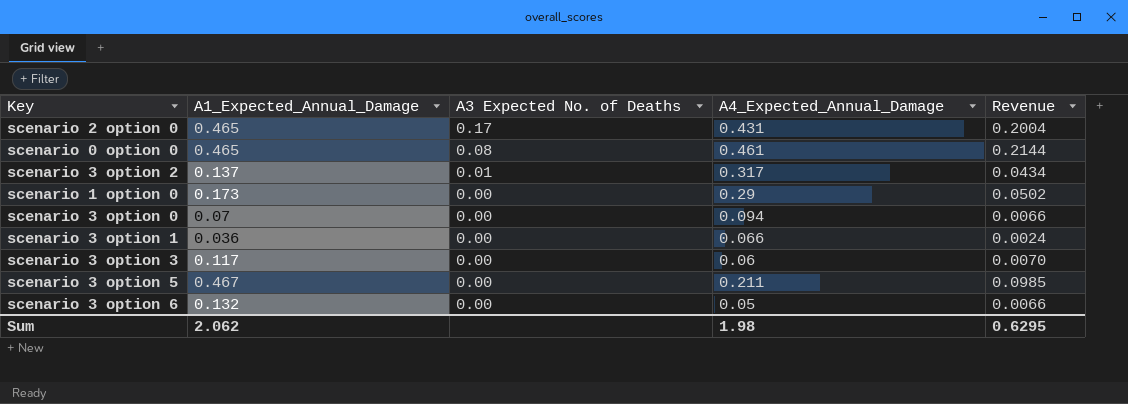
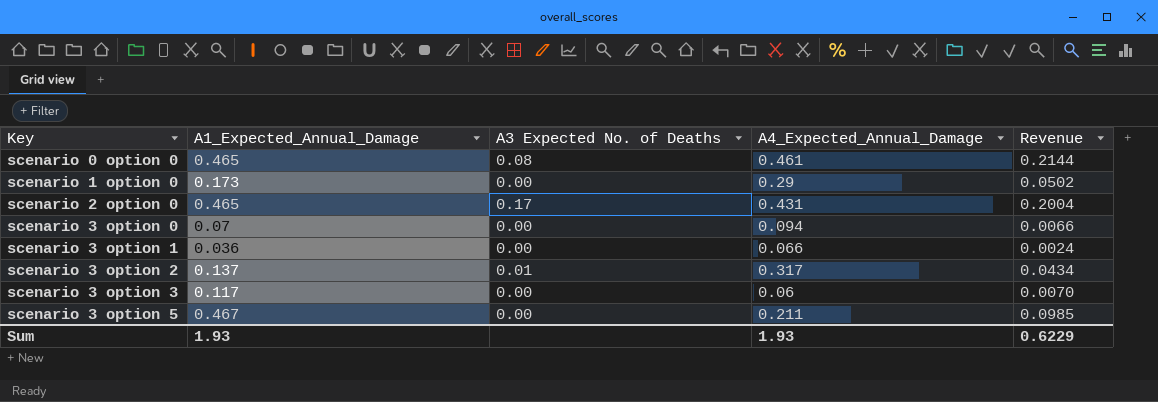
row order: A3 Expected No. of Deaths descending -> Key ascending
row scenario 3 option 6: 0.132 | 0.00 | 0.05 | 0.0066 -> none
Sum | A1_Expected_Annual_Damage: 2.062 -> 1.93
Sum | A4_Expected_Annual_Damage: 1.98 -> 1.93
Sum | Revenue: 0.6295 -> 0.6229

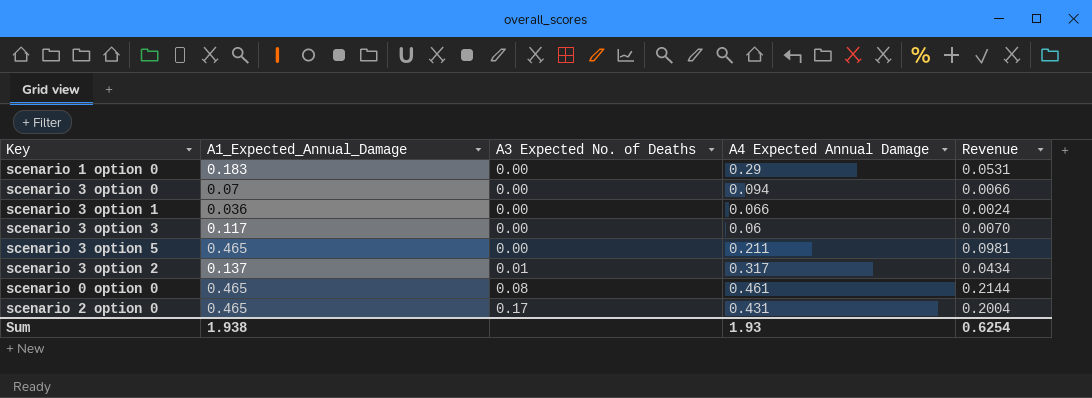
row order: Key ascending -> A3 Expected No. of Deaths ascending
column name: A4_Expected_Annual_Damage -> A4 Expected Annual Damage
scenario 1 option 0 | A1_Expected_Annual_Damage: 0.173 -> 0.183
scenario 1 option 0 | Revenue: 0.0502 -> 0.0531
scenario 3 option 5 | A1_Expected_Annual_Damage: 0.467 -> 0.465
scenario 3 option 5 | Revenue: 0.0985 -> 0.0981
Sum | A1_Expected_Annual_Damage: 1.93 -> 1.938
Sum | Revenue: 0.6229 -> 0.6254

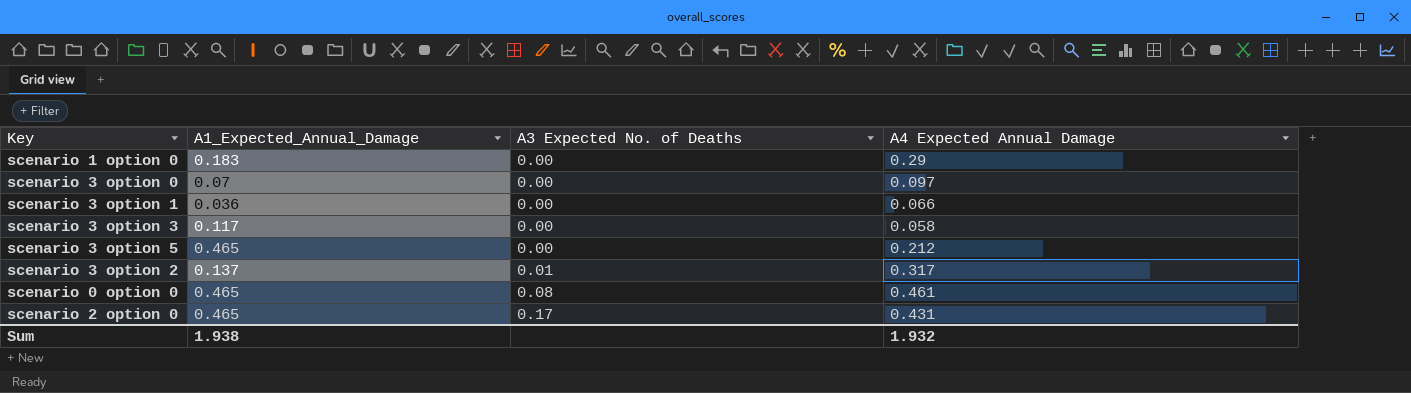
column Revenue | formula: [A1_Expected_Annual_Damage] * [A4 Expected Annual Damage] -> none
scenario 3 option 0 | A4 Expected Annual Damage: 0.094 -> 0.097
scenario 3 option 3 | A4 Expected Annual Damage: 0.06 -> 0.058
scenario 3 option 5 | A4 Expected Annual Damage: 0.211 -> 0.212
Sum | A4 Expected Annual Damage: 1.93 -> 1.932

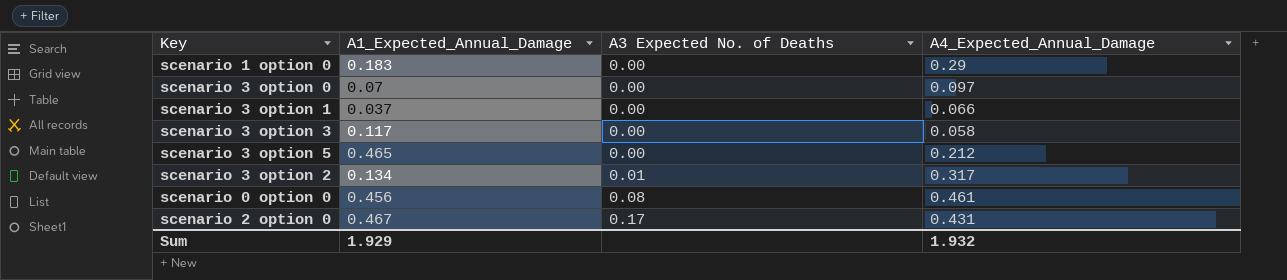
column name: A4 Expected Annual Damage -> A4_Expected_Annual_Damage
scenario 3 option 1 | A1_Expected_Annual_Damage: 0.036 -> 0.037
scenario 3 option 2 | A1_Expected_Annual_Damage: 0.137 -> 0.134
scenario 0 option 0 | A1_Expected_Annual_Damage: 0.465 -> 0.456
scenario 2 option 0 | A1_Expected_Annual_Damage: 0.465 -> 0.467
Sum | A1_Expected_Annual_Damage: 1.938 -> 1.929

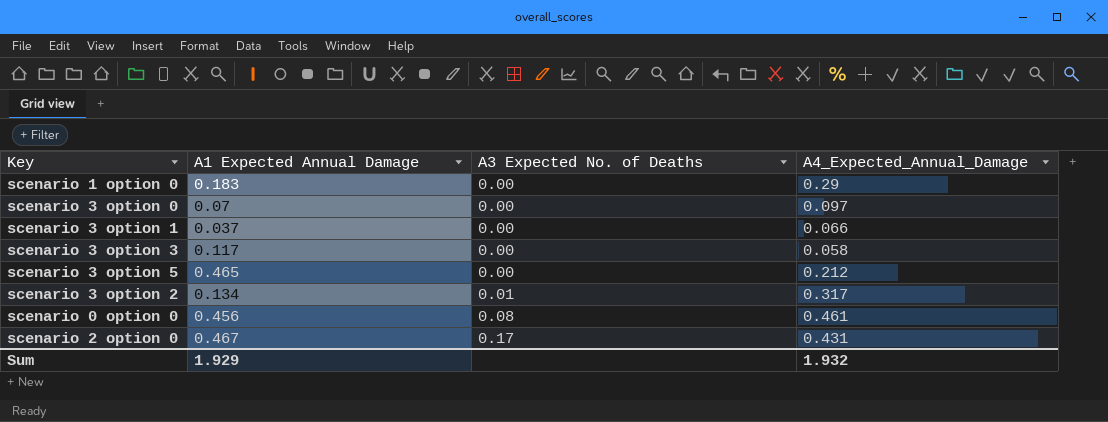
column name: A1_Expected_Annual_Damage -> A1 Expected Annual Damage

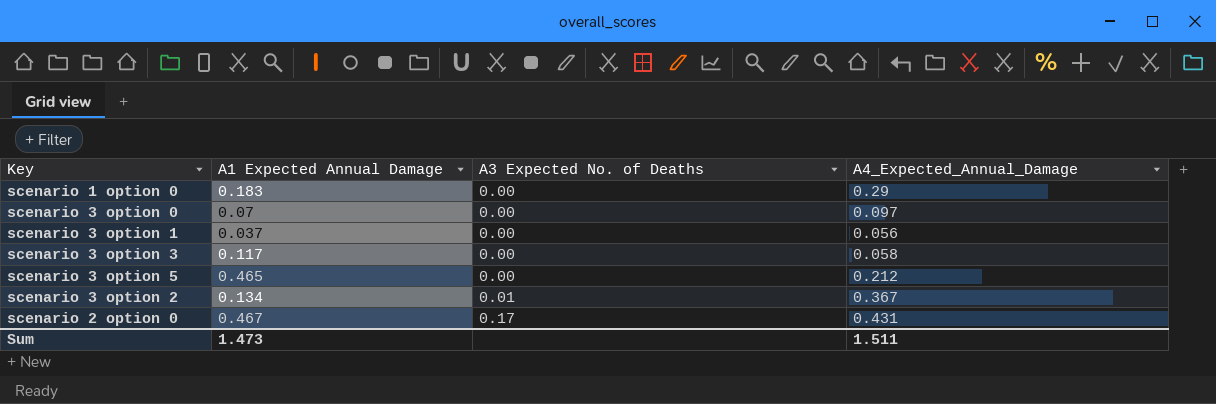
row scenario 0 option 0: 0.456 | 0.08 | 0.461 -> none
scenario 3 option 1 | A4_Expected_Annual_Damage: 0.066 -> 0.056
scenario 3 option 2 | A4_Expected_Annual_Damage: 0.317 -> 0.367
Sum | A1 Expected Annual Damage: 1.929 -> 1.473
Sum | A4_Expected_Annual_Damage: 1.932 -> 1.511

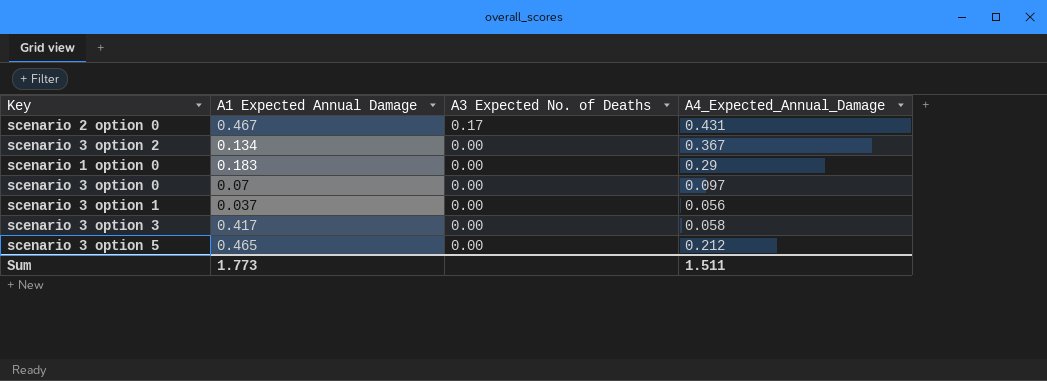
row order: A3 Expected No. of Deaths ascending -> A3 Expected No. of Deaths descending
scenario 3 option 2 | A3 Expected No. of Deaths: 0.01 -> 0.00
scenario 3 option 3 | A1 Expected Annual Damage: 0.117 -> 0.417
Sum | A1 Expected Annual Damage: 1.473 -> 1.773

